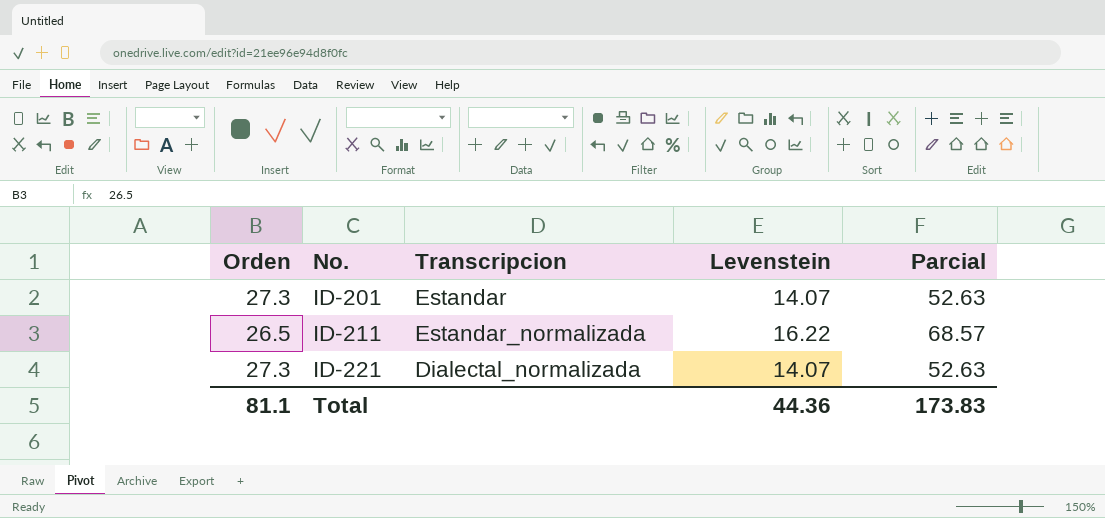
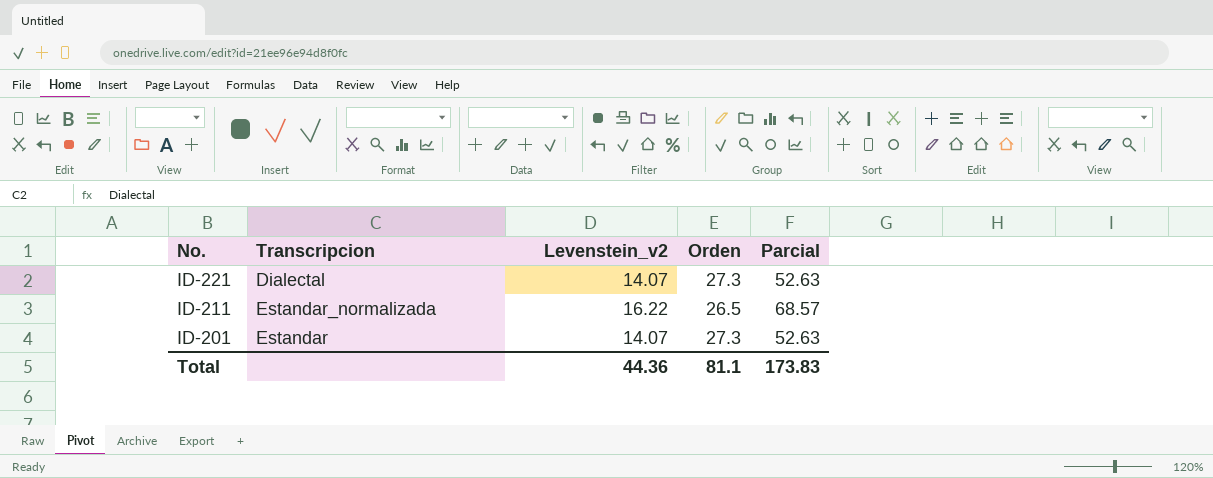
row order: No. ascending -> No. descending
column name: Levenstein -> Levenstein_v2
column Orden | position: 1 -> 4
ID-221 | Transcripcion: Dialectal_normalizada -> Dialectal

